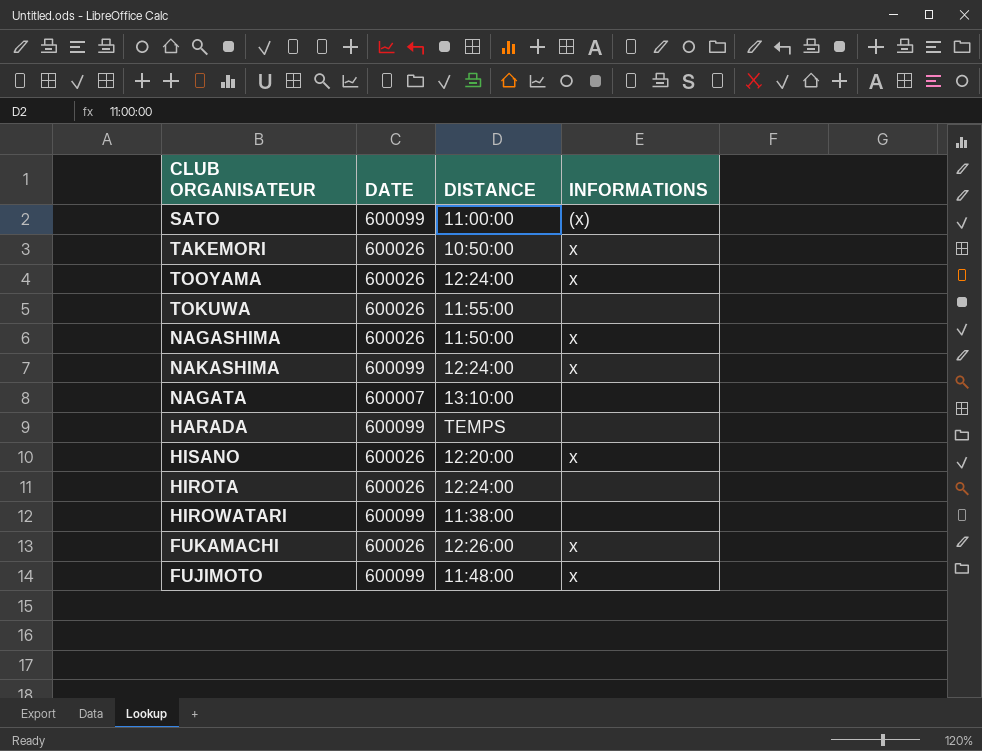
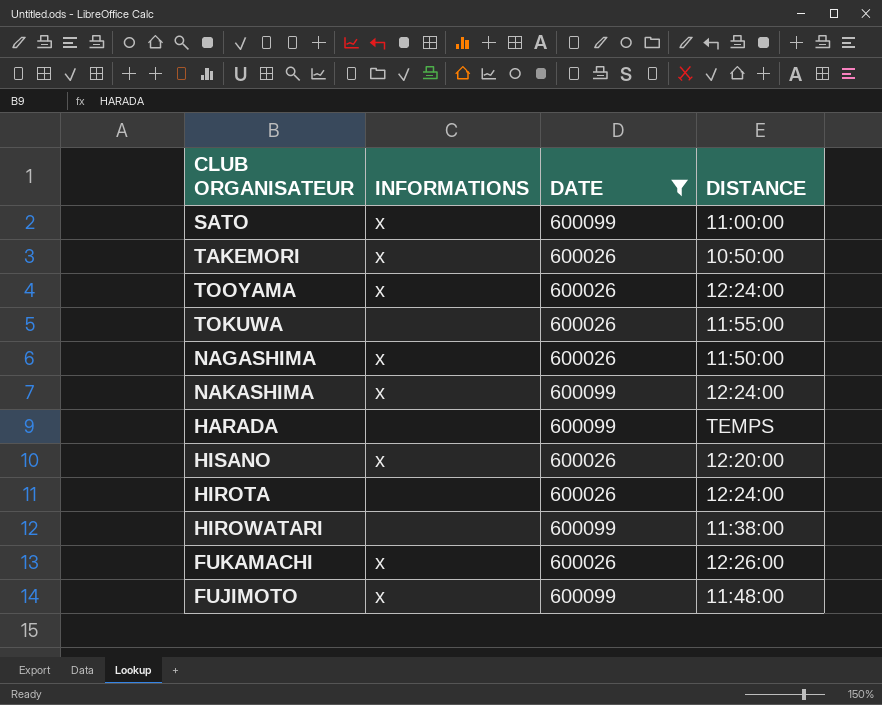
filter: none -> DATE != 600007
column INFORMATIONS | position: 4 -> 2
SATO | INFORMATIONS: (x) -> x

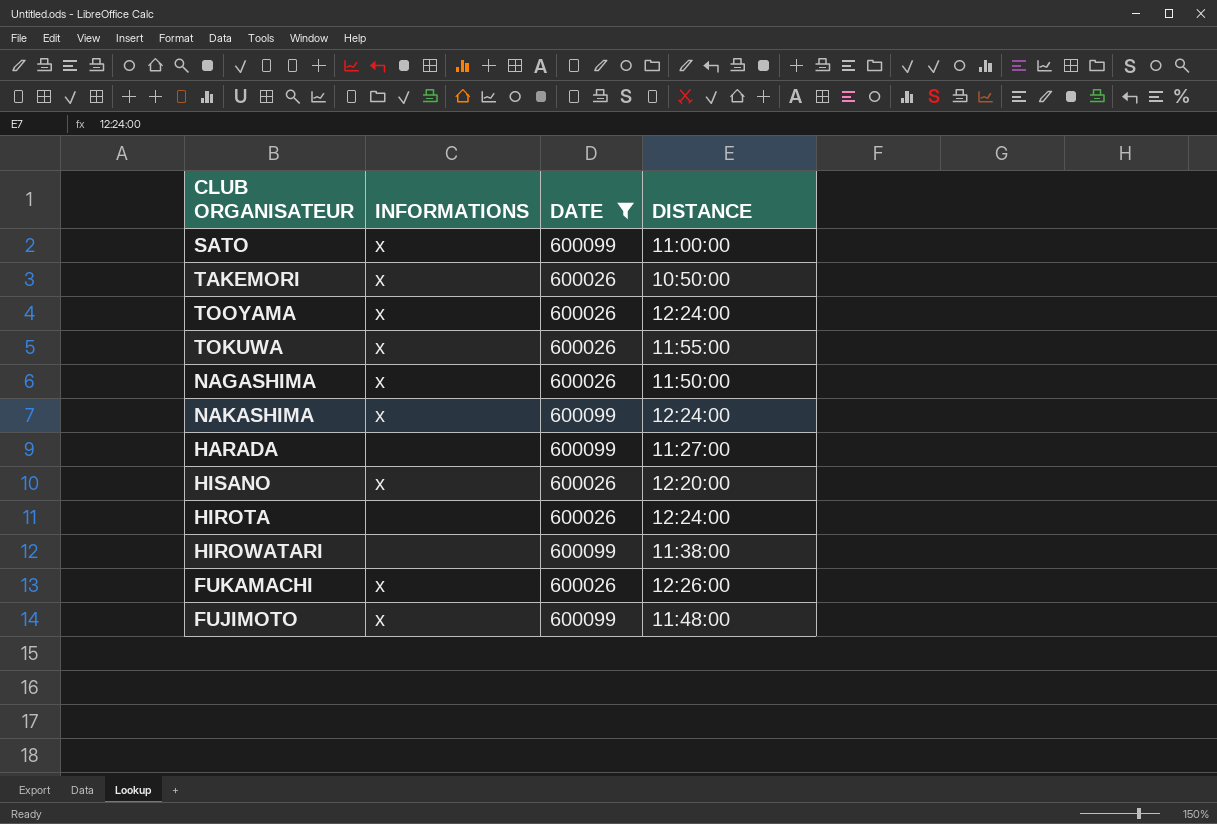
TOKUWA | INFORMATIONS: none -> x
HARADA | DISTANCE: TEMPS -> 11:27:00

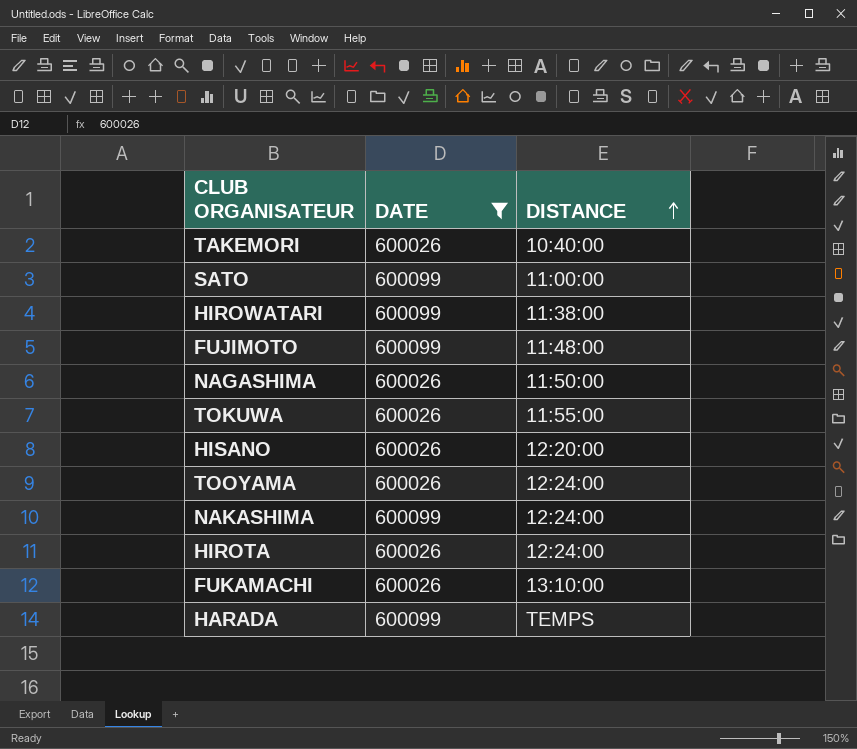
row order: none -> DISTANCE ascending
column INFORMATIONS | position: 2 -> none
TAKEMORI | DISTANCE: 10:50:00 -> 10:40:00
FUKAMACHI | DISTANCE: 12:26:00 -> 13:10:00
HARADA | DISTANCE: 11:27:00 -> TEMPS

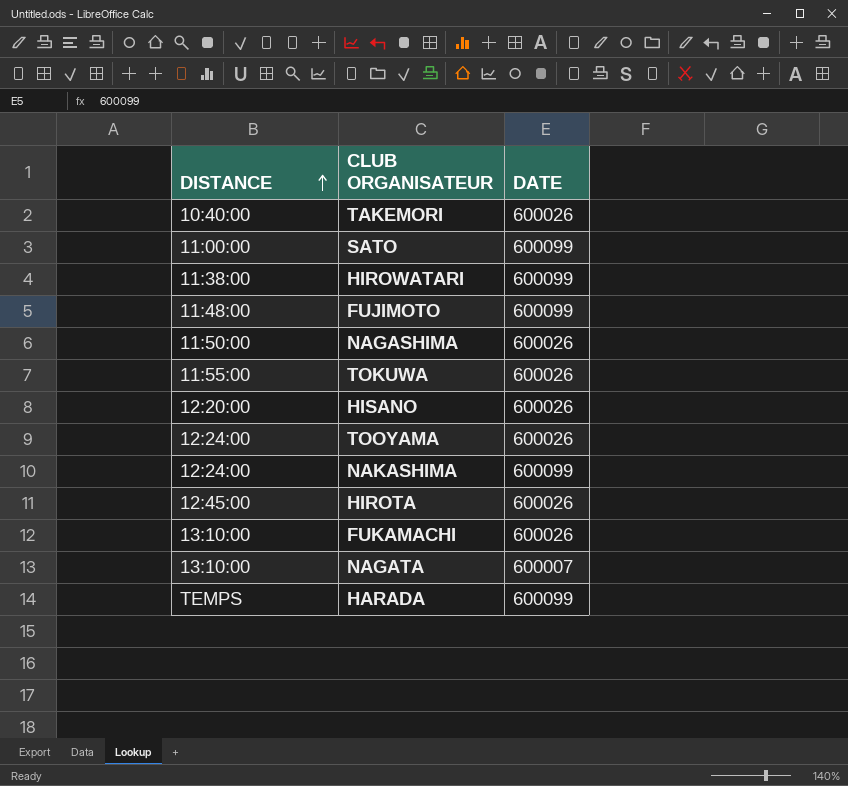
filter: DATE != 600007 -> none
column DISTANCE | position: 3 -> 1
HIROTA | DISTANCE: 12:24:00 -> 12:45:00

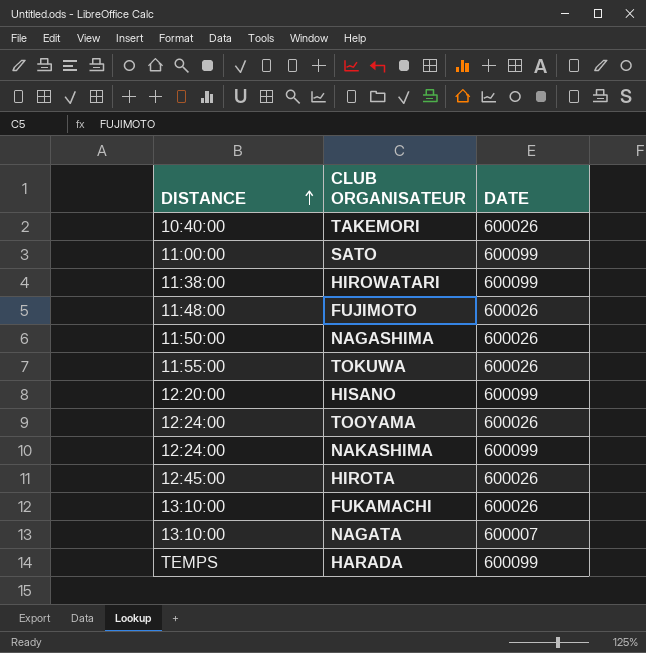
FUJIMOTO | DATE: 600099 -> 600026
HISANO | DATE: 600026 -> 600099

